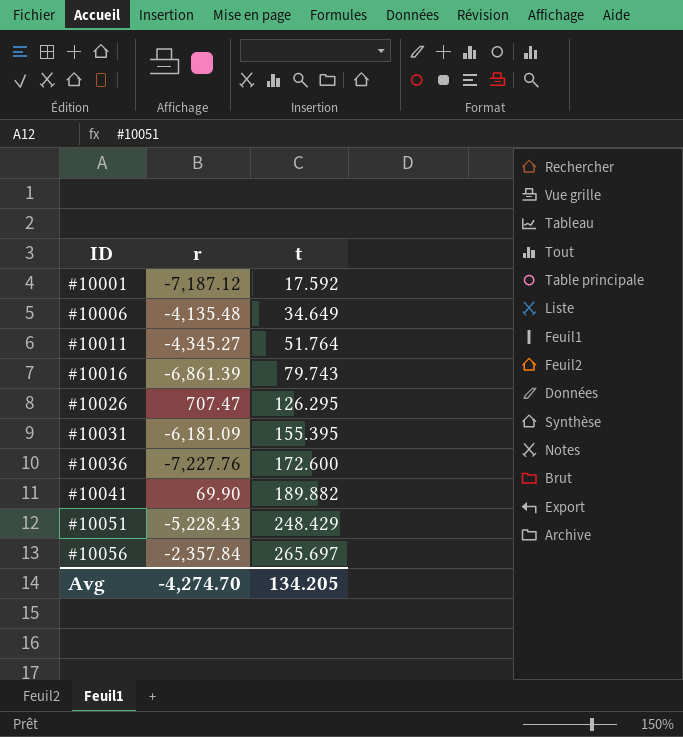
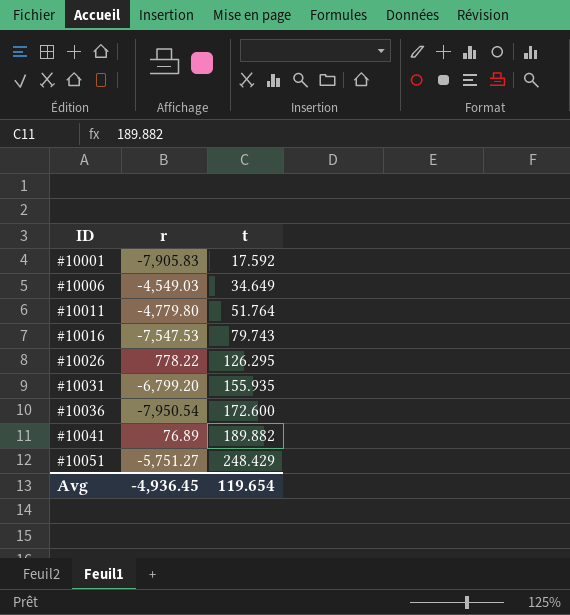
row #10056: -2,357.84 | 265.697 -> none
#10001 | r: -7,187.12 -> -7,905.83
#10006 | r: -4,135.48 -> -4,549.03
#10011 | r: -4,345.27 -> -4,779.80
#10016 | r: -6,861.39 -> -7,547.53
#10026 | r: 707.47 -> 778.22
#10031 | r: -6,181.09 -> -6,799.20
#10031 | t: 155.395 -> 155.935
#10036 | r: -7,227.76 -> -7,950.54
#10041 | r: 69.90 -> 76.89
#10051 | r: -5,228.43 -> -5,751.27
Avg | r: -4,274.70 -> -4,936.45
Avg | t: 134.205 -> 119.654

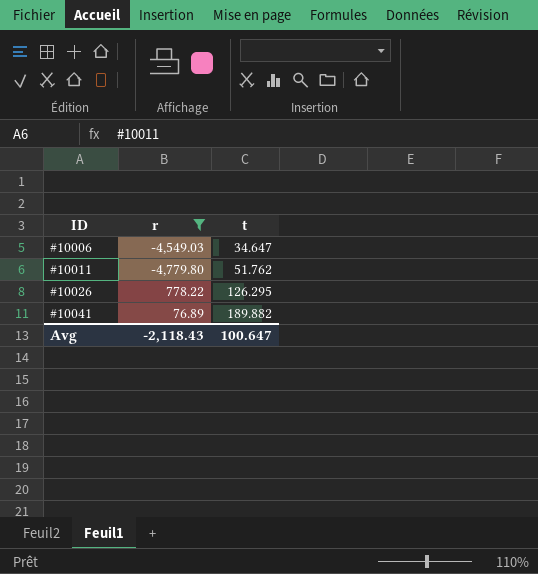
filter: none -> r >= -4,779.80
#10006 | t: 34.649 -> 34.647
#10011 | t: 51.764 -> 51.762
Avg | r: -4,936.45 -> -2,118.43
Avg | t: 119.654 -> 100.647

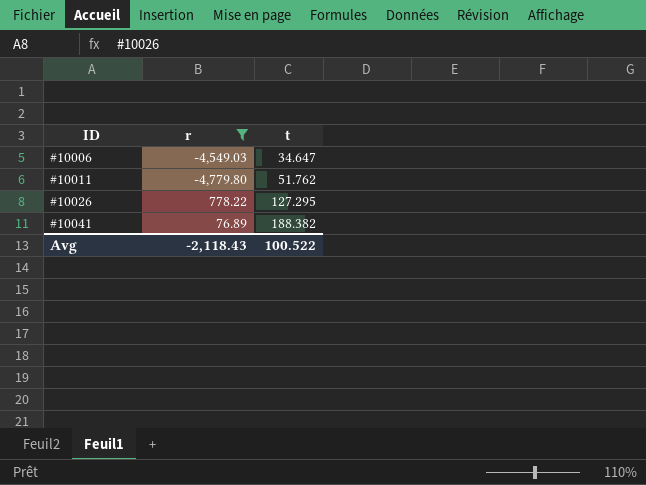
#10026 | t: 126.295 -> 127.295
#10041 | t: 189.882 -> 188.382
Avg | t: 100.647 -> 100.522

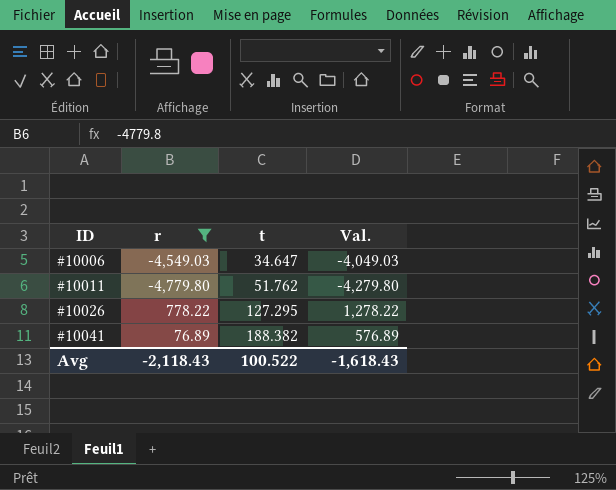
column Val. | formula: none -> [r] + 500

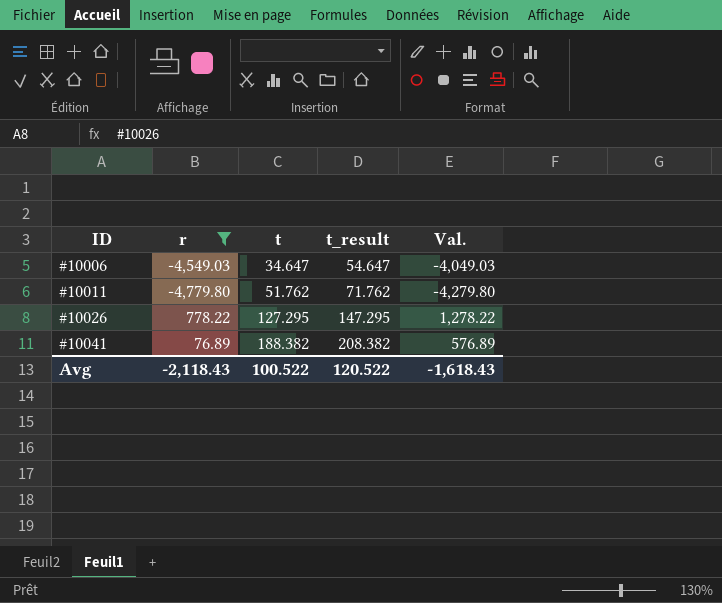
column t_result | formula: none -> [t] + 20

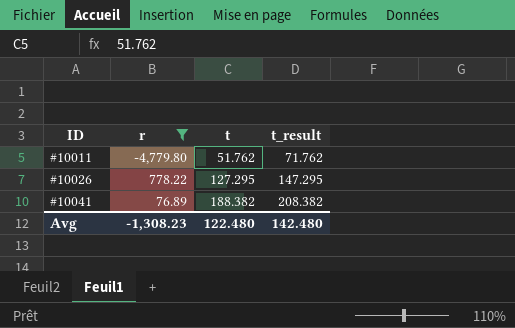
column Val. | formula: [r] + 500 -> none
row #10006: -4,549.03 | 34.647 | 54.647 | -4,049.03 -> none
Avg | r: -2,118.43 -> -1,308.23
Avg | t: 100.522 -> 122.480
Avg | t_result: 120.522 -> 142.480

